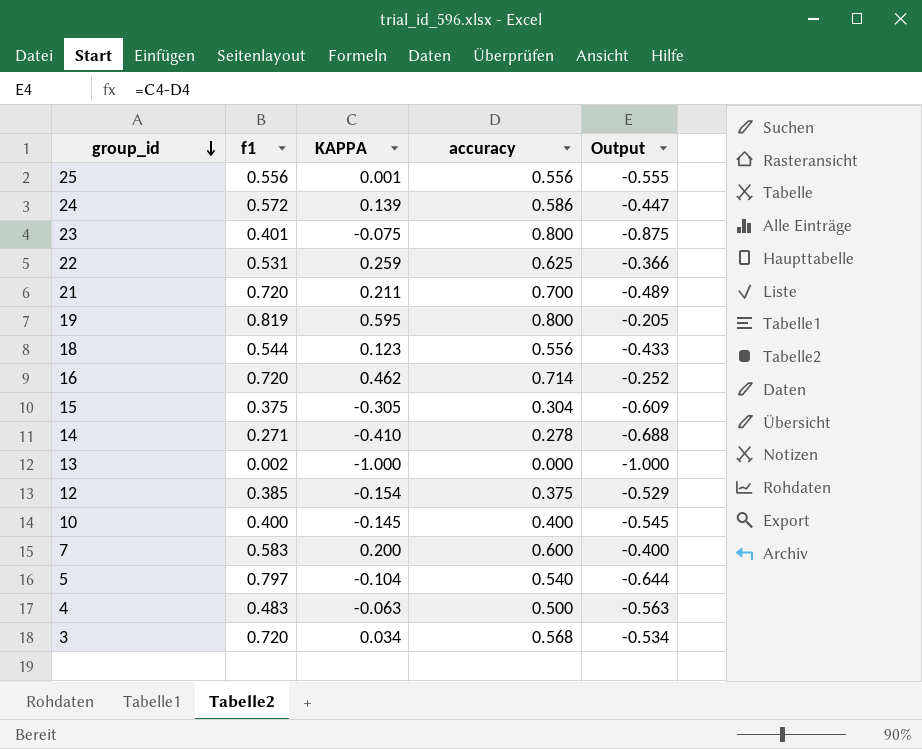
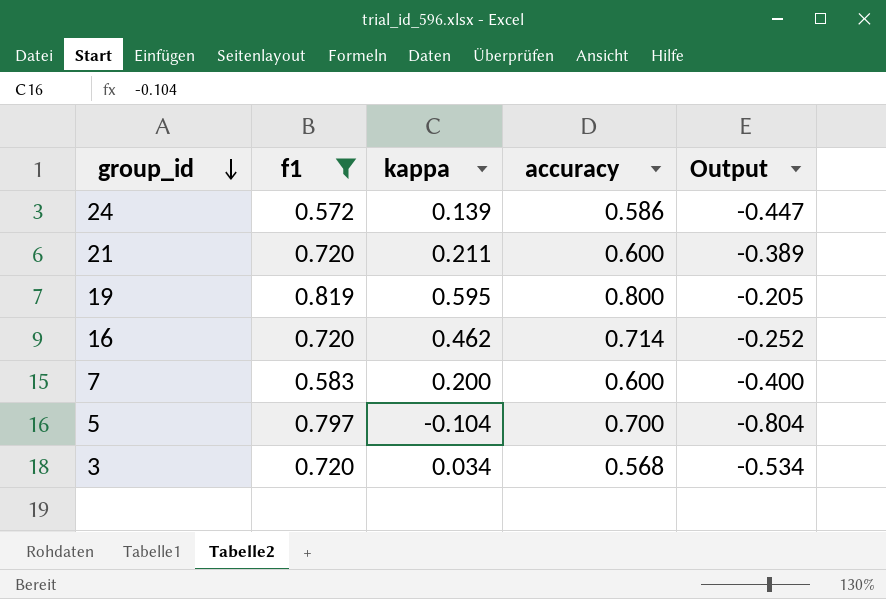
filter: none -> f1 >= 0.572
column name: KAPPA -> kappa
21 | accuracy: 0.700 -> 0.600
21 | Output: -0.489 -> -0.389
5 | accuracy: 0.540 -> 0.700
5 | Output: -0.644 -> -0.804

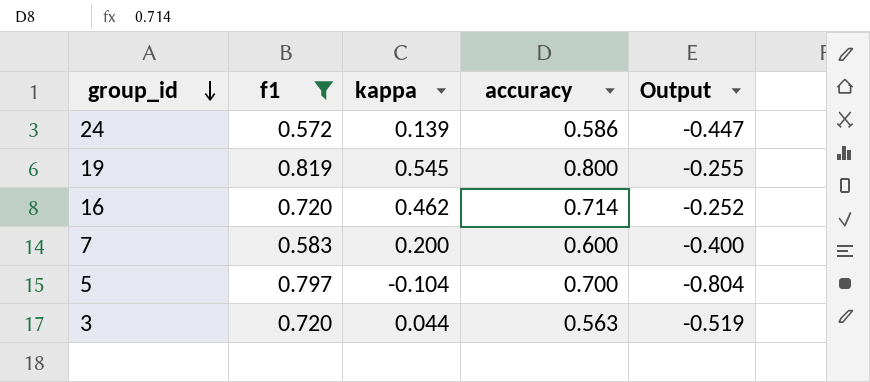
row 21: 0.720 | 0.211 | 0.600 | -0.389 -> none
19 | kappa: 0.595 -> 0.545
19 | Output: -0.205 -> -0.255
3 | kappa: 0.034 -> 0.044
3 | accuracy: 0.568 -> 0.563
3 | Output: -0.534 -> -0.519

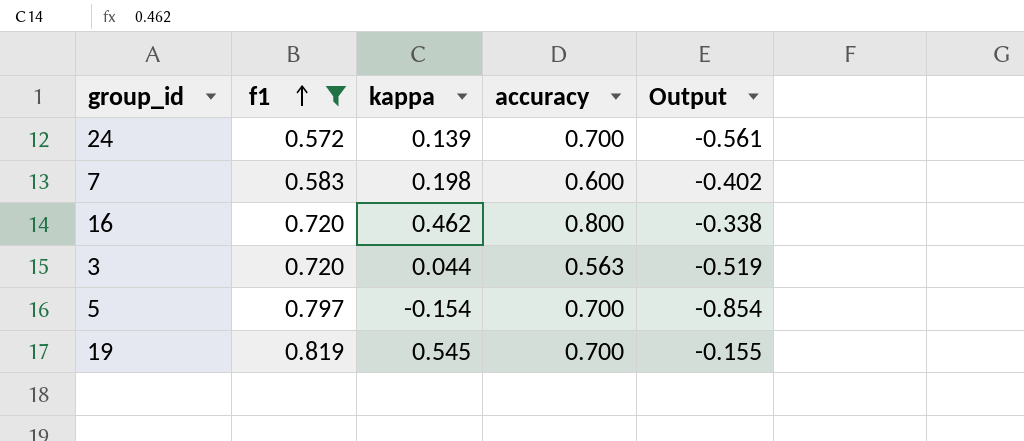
row order: group_id descending -> f1 ascending
24 | accuracy: 0.586 -> 0.700
24 | Output: -0.447 -> -0.561
7 | kappa: 0.200 -> 0.198
7 | Output: -0.400 -> -0.402
16 | accuracy: 0.714 -> 0.800
16 | Output: -0.252 -> -0.338
5 | kappa: -0.104 -> -0.154
5 | Output: -0.804 -> -0.854
19 | accuracy: 0.800 -> 0.700
19 | Output: -0.255 -> -0.155

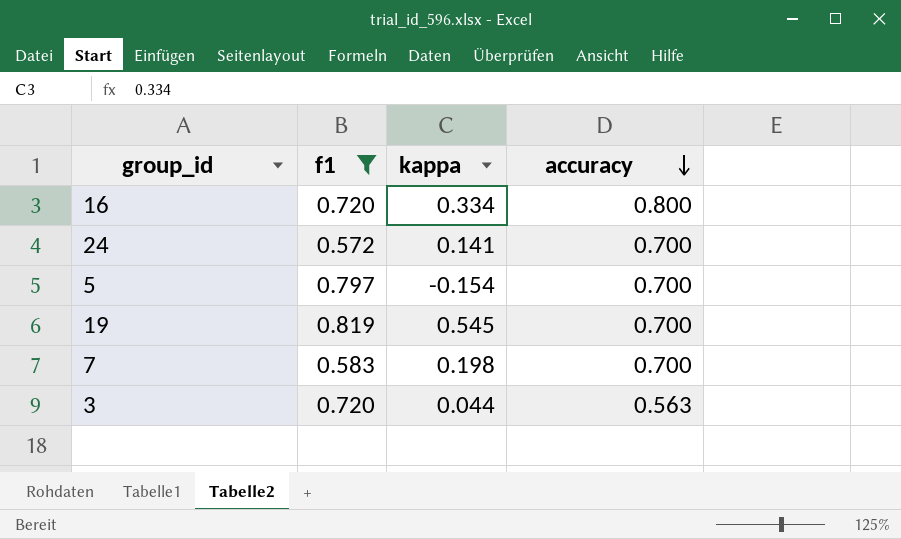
row order: f1 ascending -> accuracy descending
column Output | formula: [kappa] - [accuracy] -> none
16 | kappa: 0.462 -> 0.334
24 | kappa: 0.139 -> 0.141
7 | accuracy: 0.600 -> 0.700

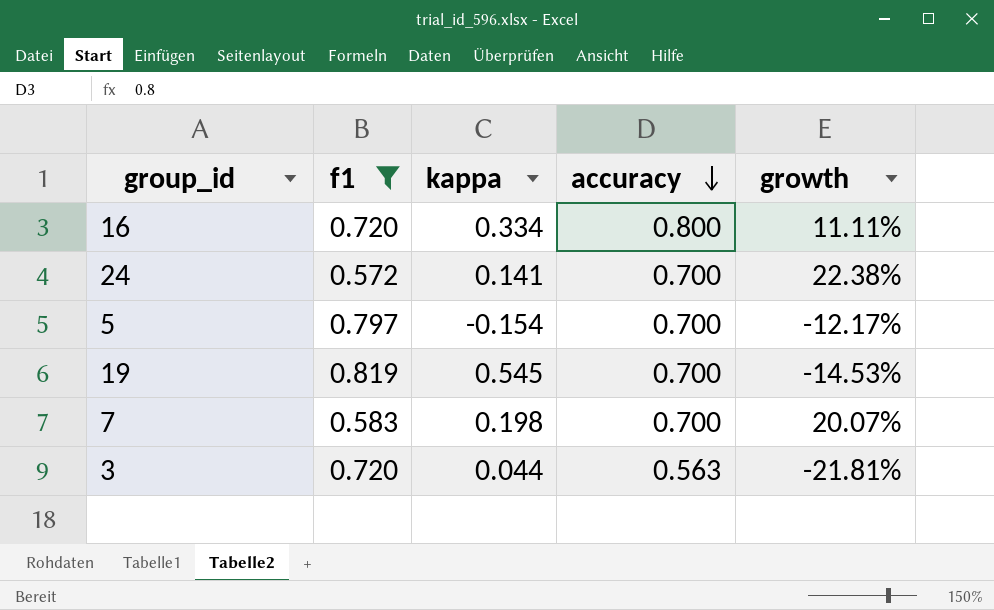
column growth | formula: none -> ([accuracy] - [f1]) / [f1]

